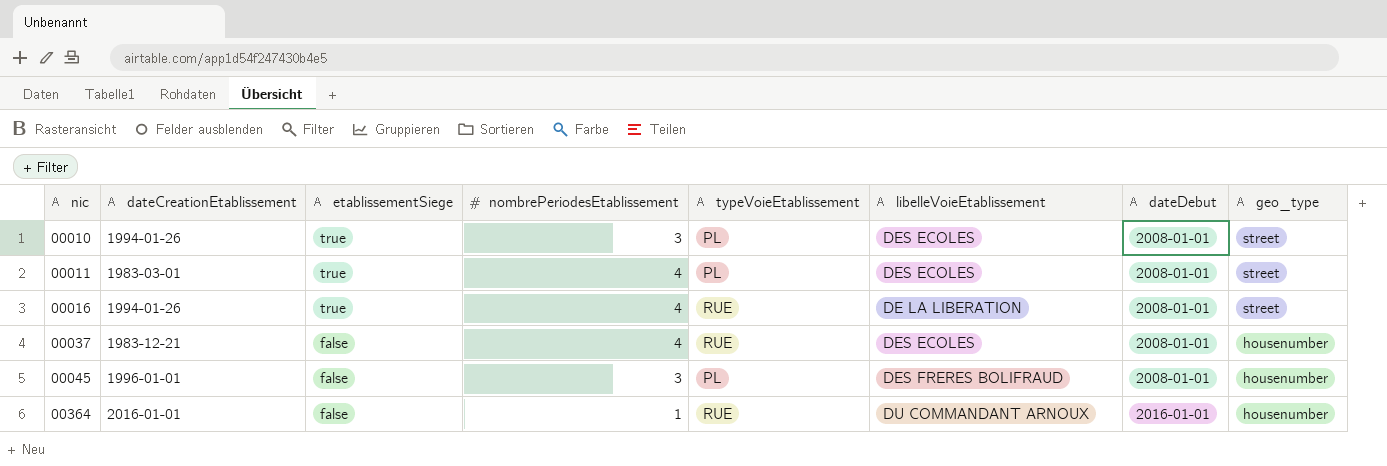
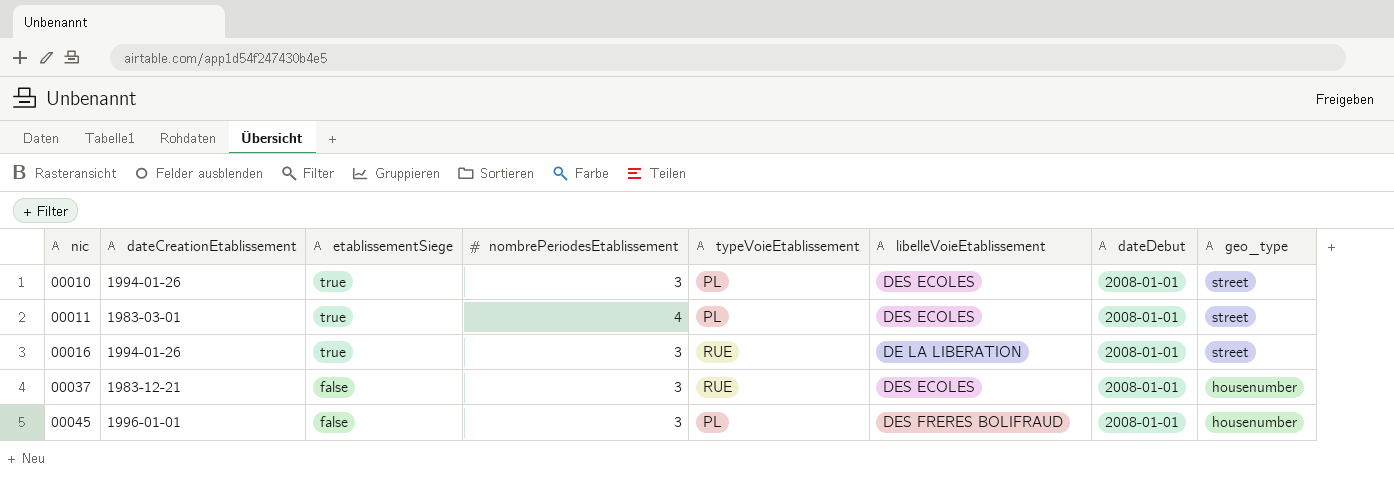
row 00364: 2016-01-01 | false | 1 | RUE | DU COMMANDANT ARNOUX | 2016-01-01 | housenumber -> none
00016 | nombrePeriodesEtablissement: 4 -> 3
00037 | nombrePeriodesEtablissement: 4 -> 3

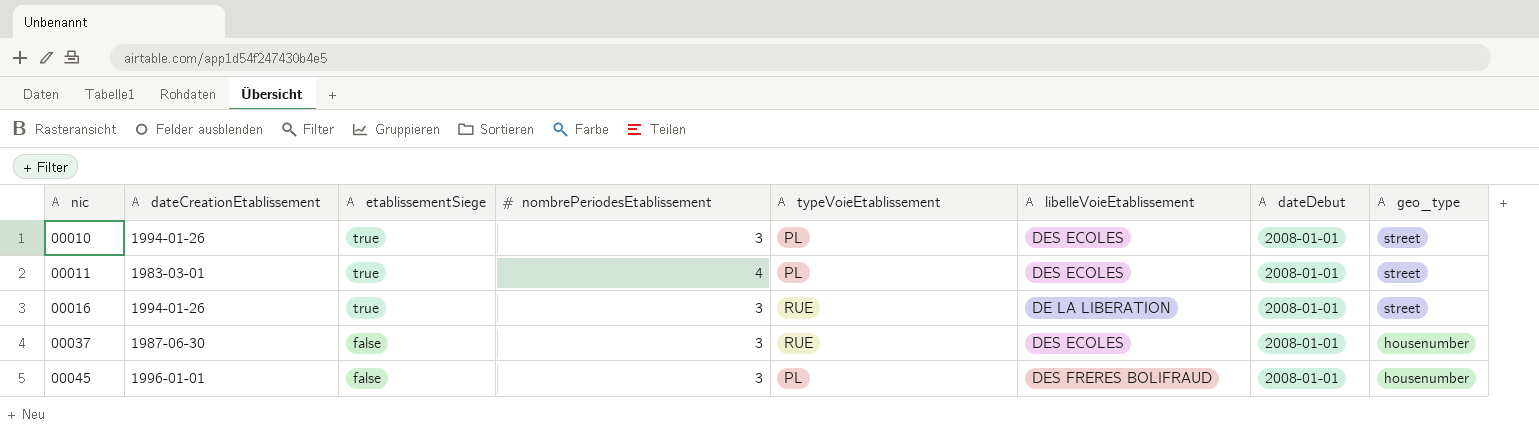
00037 | dateCreationEtablissement: 1983-12-21 -> 1987-06-30

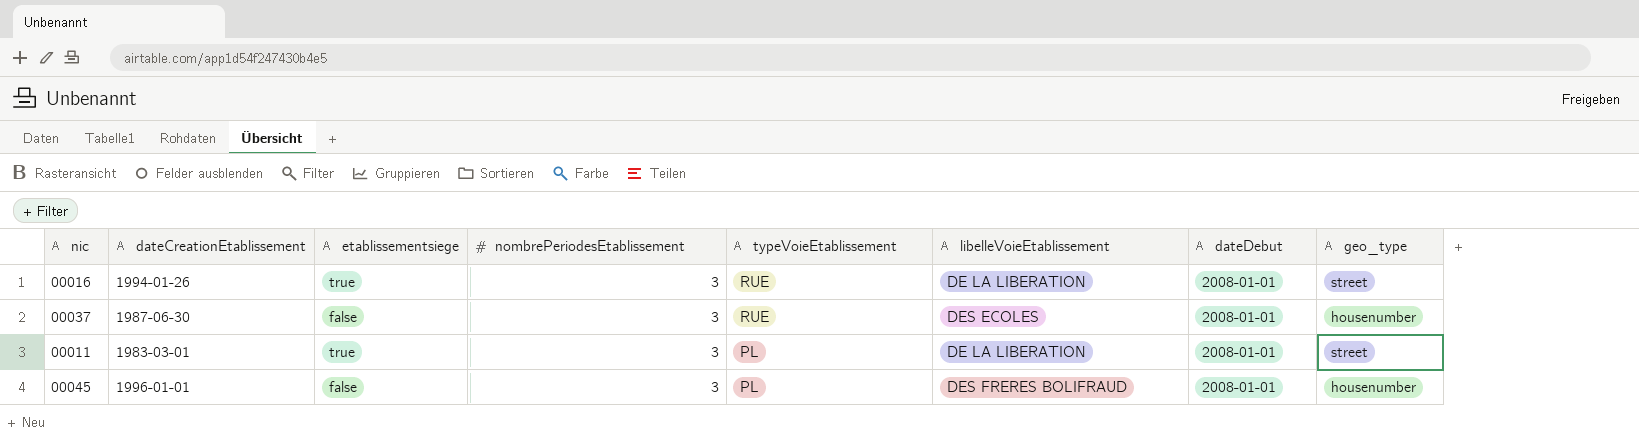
row order: nic ascending -> typeVoieEtablissement descending
column name: etablissementSiege -> etablissementsiege
row 00010: 1994-01-26 | true | 3 | PL | DES ECOLES | 2008-01-01 | street -> none
00011 | nombrePeriodesEtablissement: 4 -> 3
00011 | libelleVoieEtablissement: DES ECOLES -> DE LA LIBERATION

